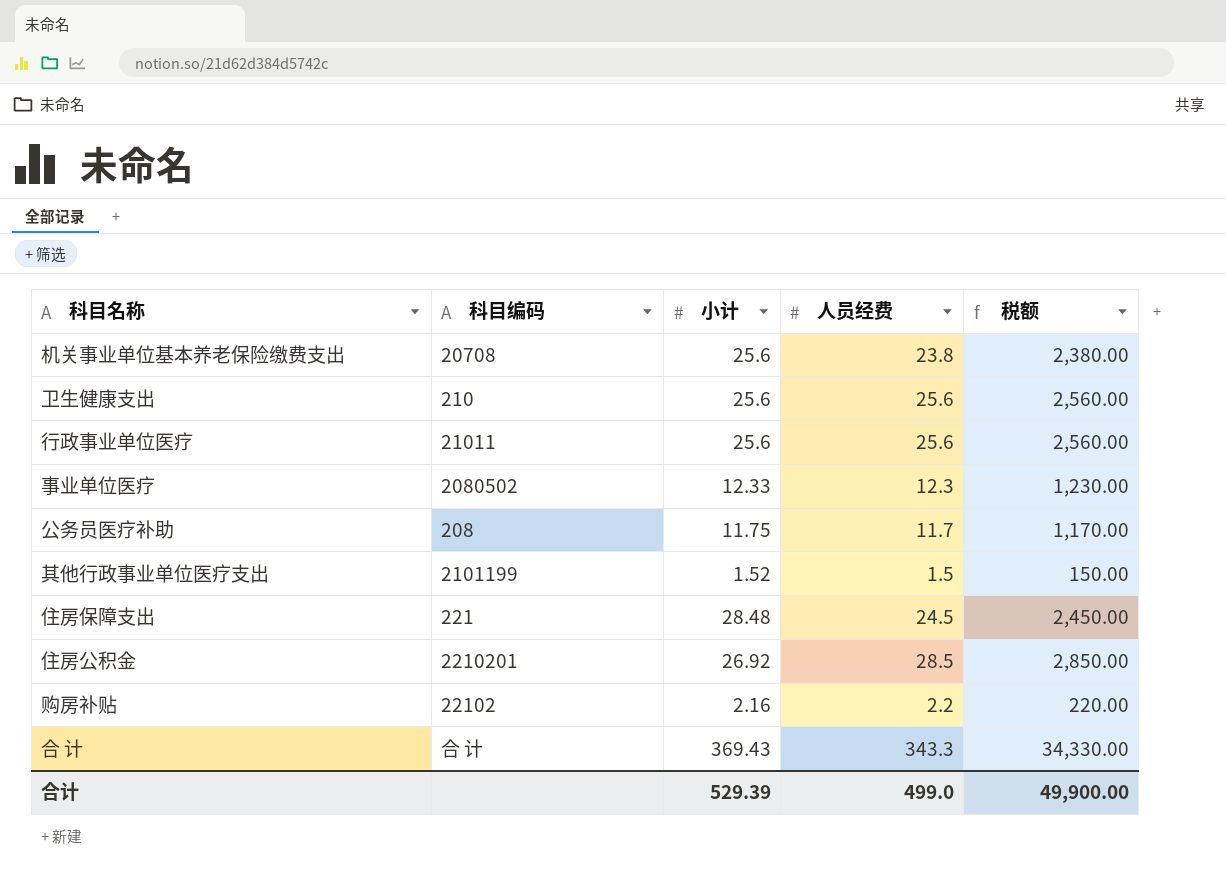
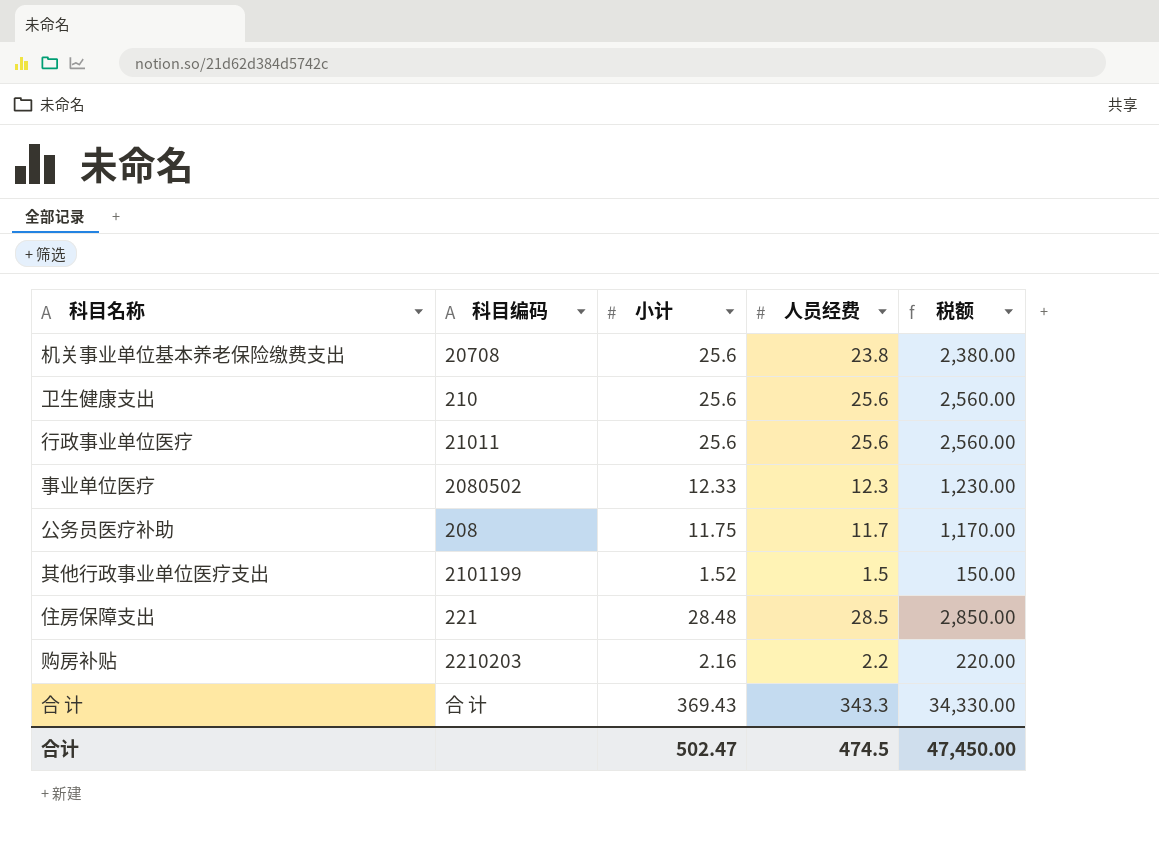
row 住房公积金: 2210201 | 26.92 | 28.5 | 2,850.00 -> none
住房保障支出 | 人员经费: 24.5 -> 28.5
住房保障支出 | 税额: 2,450.00 -> 2,850.00
购房补贴 | 科目编码: 22102 -> 2210203
合计 | 小计: 529.39 -> 502.47
合计 | 人员经费: 499.0 -> 474.5
合计 | 税额: 49,900.00 -> 47,450.00

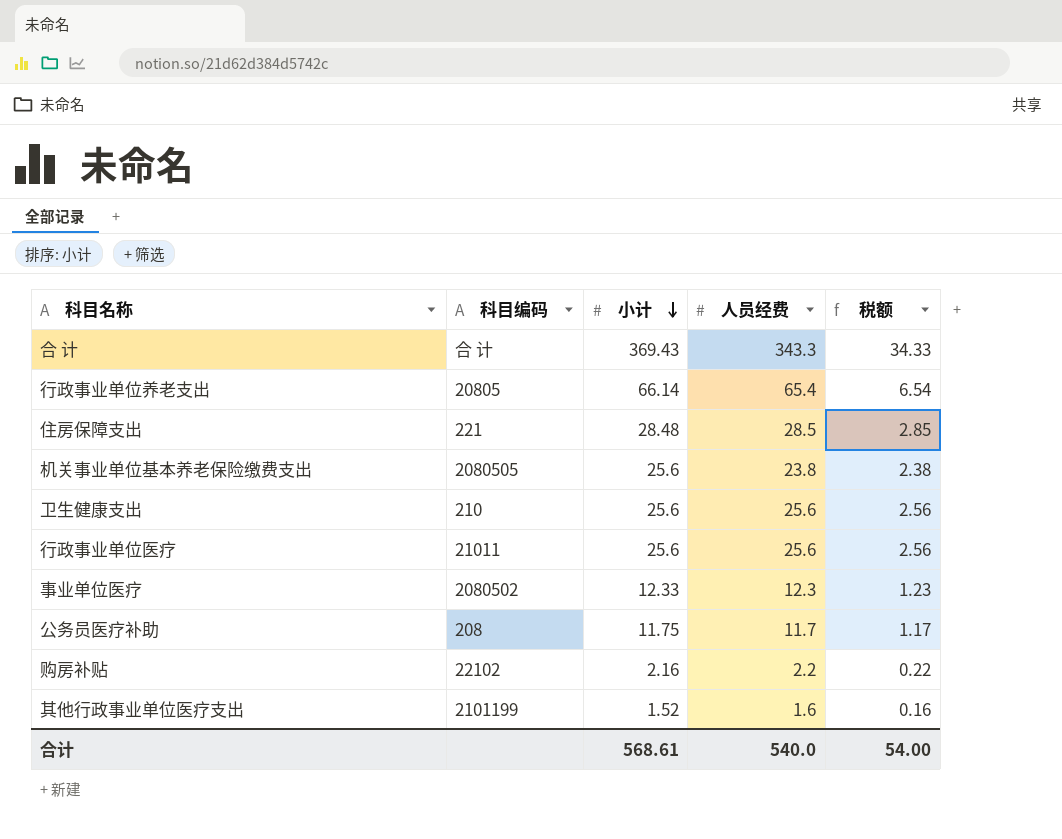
row order: none -> 小计 descending
column 税额 | formula: [人员经费] * 100 -> [人员经费] * 0.1
row 行政事业单位养老支出: none -> 20805 | 66.14 | 65.4 | 6.54
机关事业单位基本养老保险缴费支出 | 科目编码: 20708 -> 2080505
购房补贴 | 科目编码: 2210203 -> 22102
其他行政事业单位医疗支出 | 人员经费: 1.5 -> 1.6
合计 | 小计: 502.47 -> 568.61
合计 | 人员经费: 474.5 -> 540.0
合计 | 税额: 47,450.00 -> 54.00

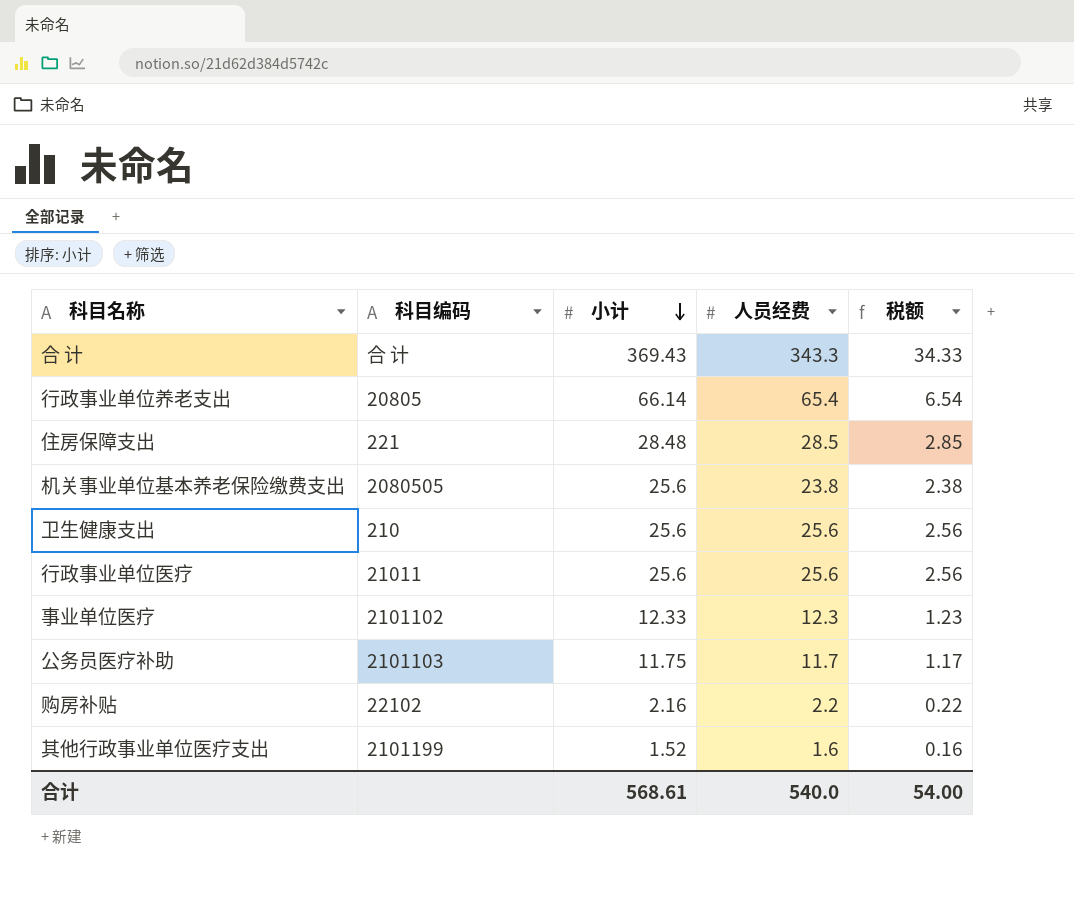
事业单位医疗 | 科目编码: 2080502 -> 2101102
公务员医疗补助 | 科目编码: 208 -> 2101103

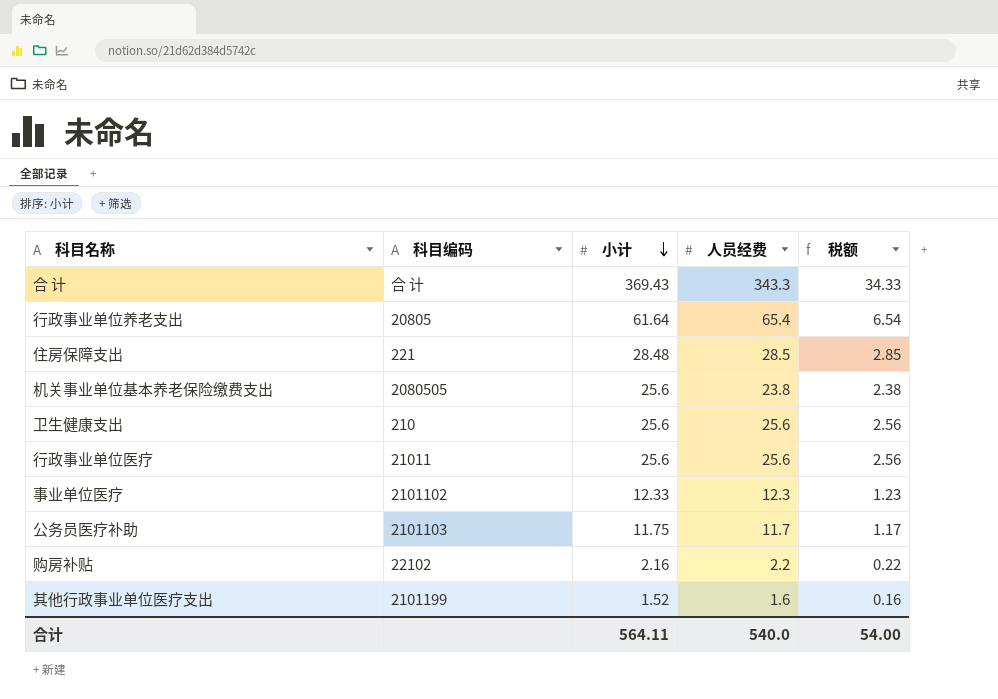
行政事业单位养老支出 | 小计: 66.14 -> 61.64
合计 | 小计: 568.61 -> 564.11

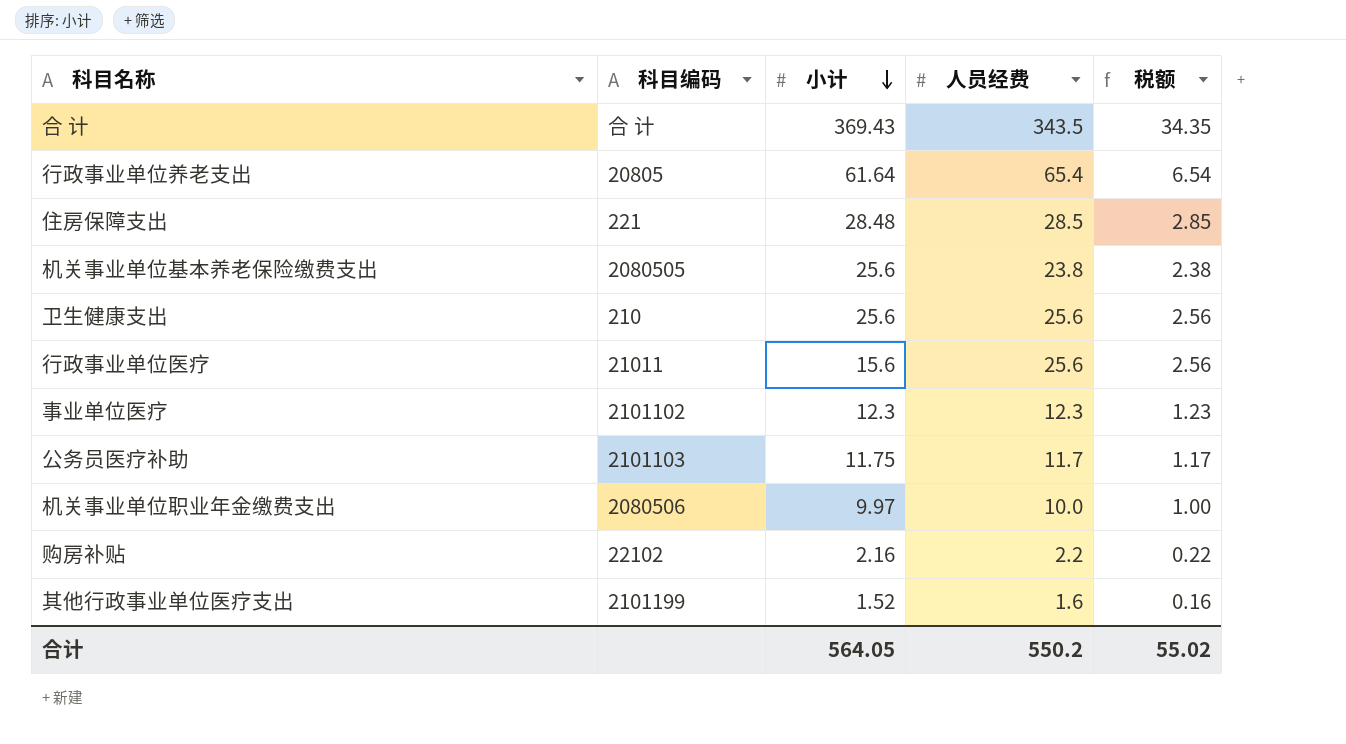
合 计 | 人员经费: 343.3 -> 343.5
合 计 | 税额: 34.33 -> 34.35
行政事业单位医疗 | 小计: 25.6 -> 15.6
事业单位医疗 | 小计: 12.33 -> 12.3
row 机关事业单位职业年金缴费支出: none -> 2080506 | 9.97 | 10.0 | 1.00
合计 | 小计: 564.11 -> 564.05
合计 | 人员经费: 540.0 -> 550.2
合计 | 税额: 54.00 -> 55.02

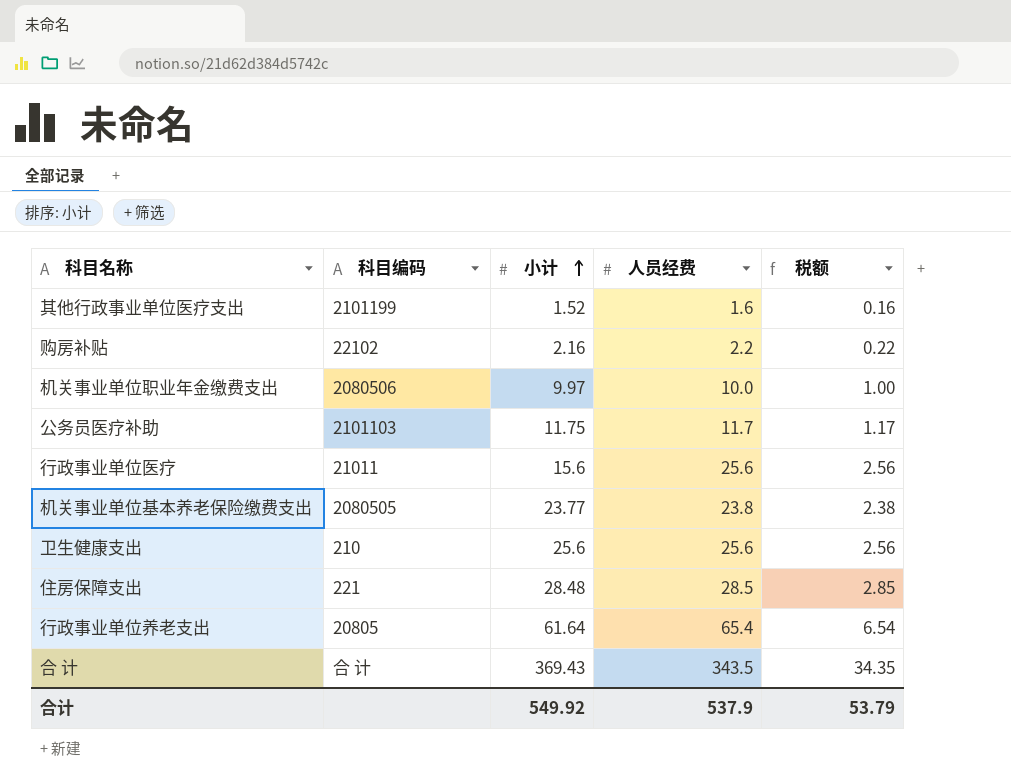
row order: 小计 descending -> 小计 ascending
row 事业单位医疗: 2101102 | 12.3 | 12.3 | 1.23 -> none
机关事业单位基本养老保险缴费支出 | 小计: 25.6 -> 23.77
合计 | 小计: 564.05 -> 549.92
合计 | 人员经费: 550.2 -> 537.9
合计 | 税额: 55.02 -> 53.79

